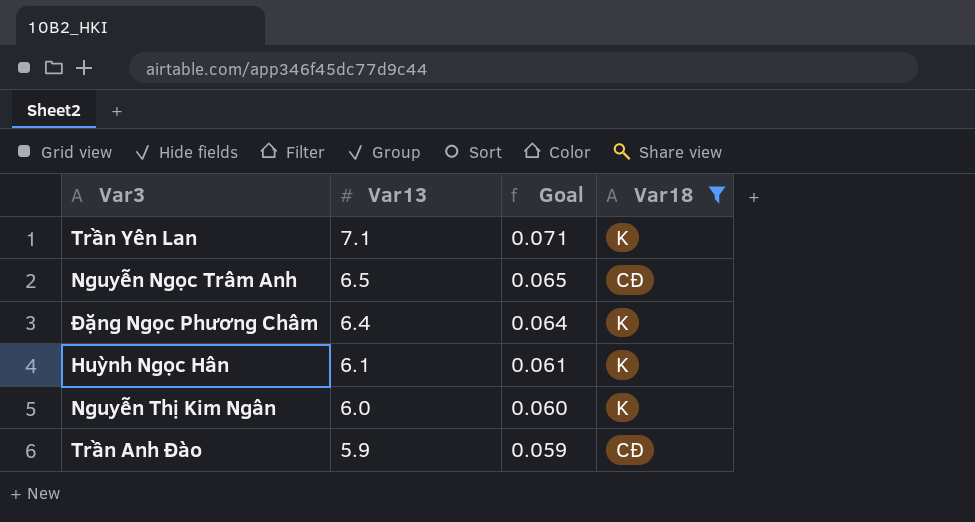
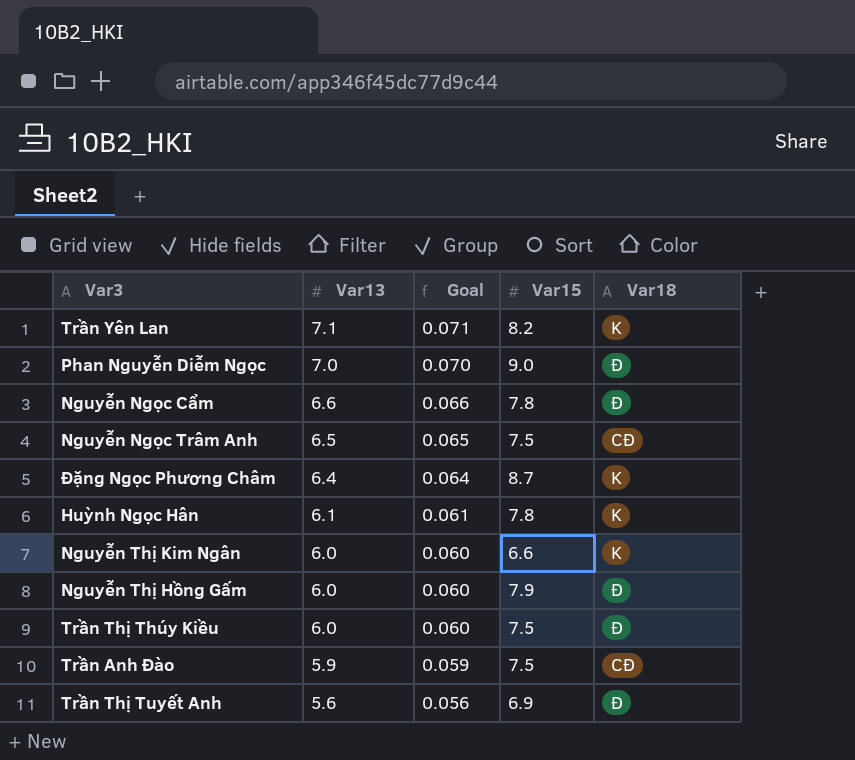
filter: Var18 != Đ -> none
column Var15 | position: none -> 4

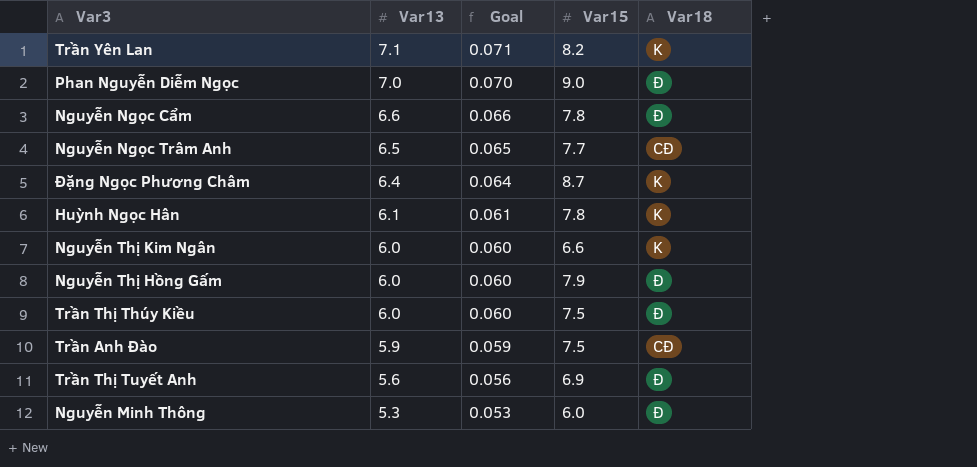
Nguyễn Ngọc Trâm Anh | Var15: 7.5 -> 7.7
row Nguyễn Minh Thông: none -> 5.3 | 0.053 | 6.0 | Đ

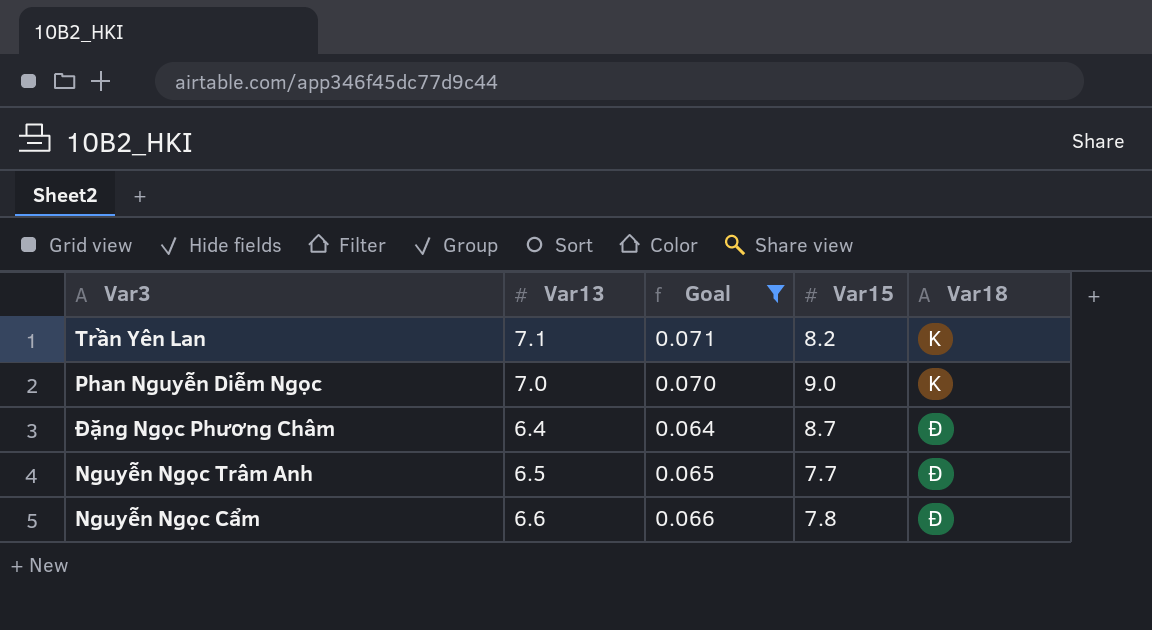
filter: none -> Goal >= 0.064
row order: Var13 descending -> Var18 ascending
Phan Nguyễn Diễm Ngọc | Var18: Đ -> K
Đặng Ngọc Phương Châm | Var18: K -> Đ
Nguyễn Ngọc Trâm Anh | Var18: CĐ -> Đ

